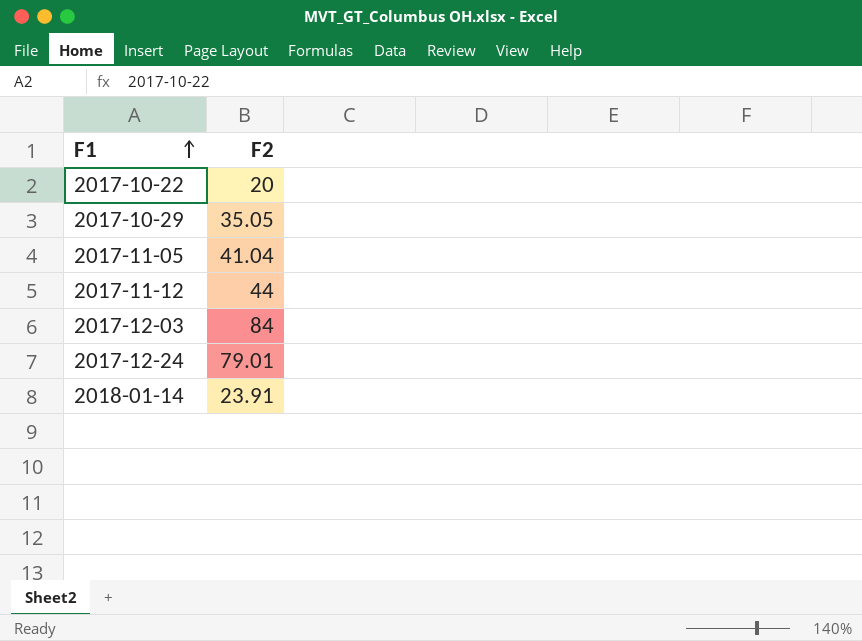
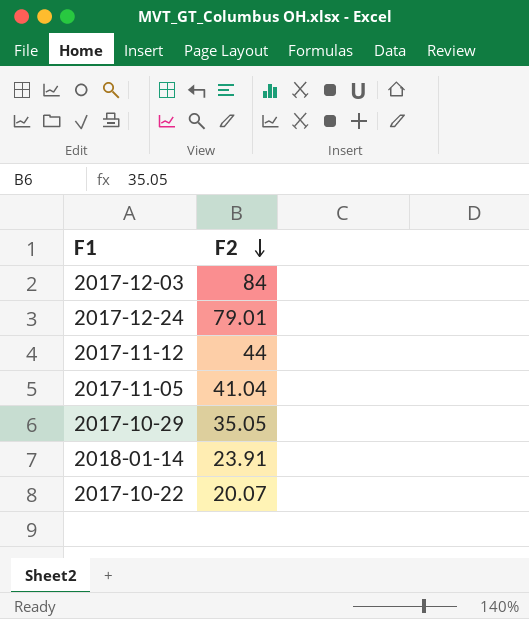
row order: F1 ascending -> F2 descending
2017-10-22 | F2: 20 -> 20.07

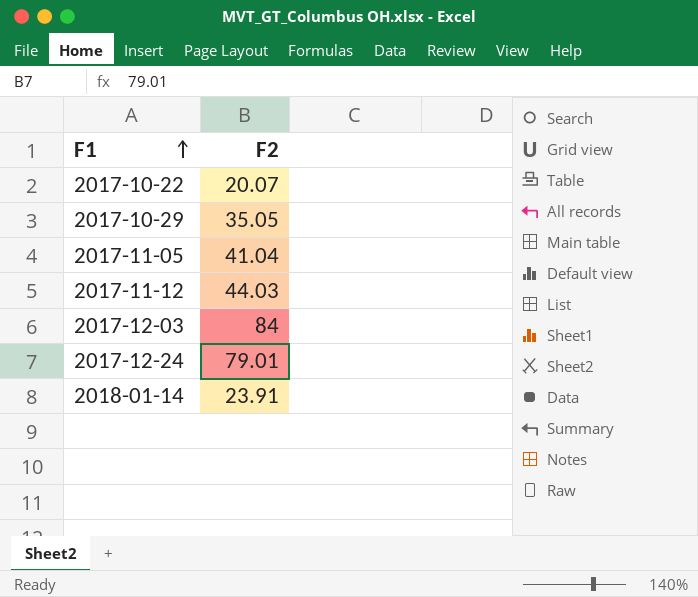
row order: F2 descending -> F1 ascending
2017-11-12 | F2: 44 -> 44.03

